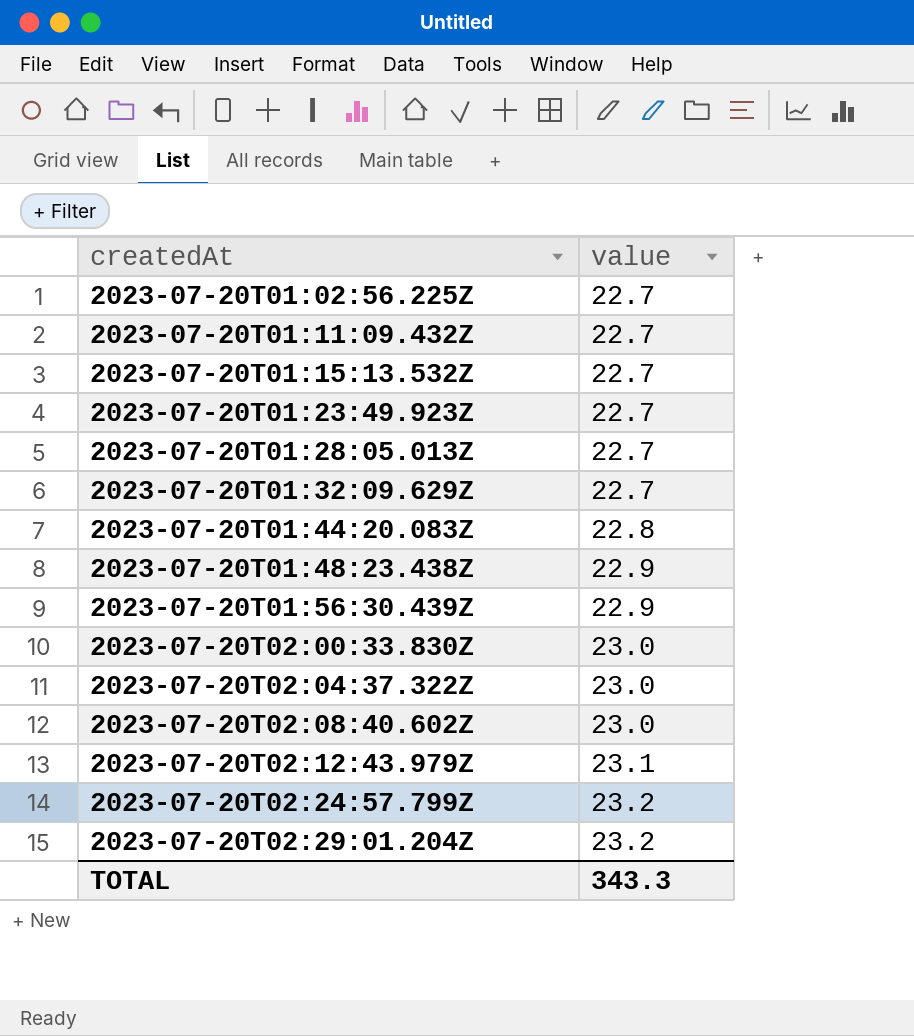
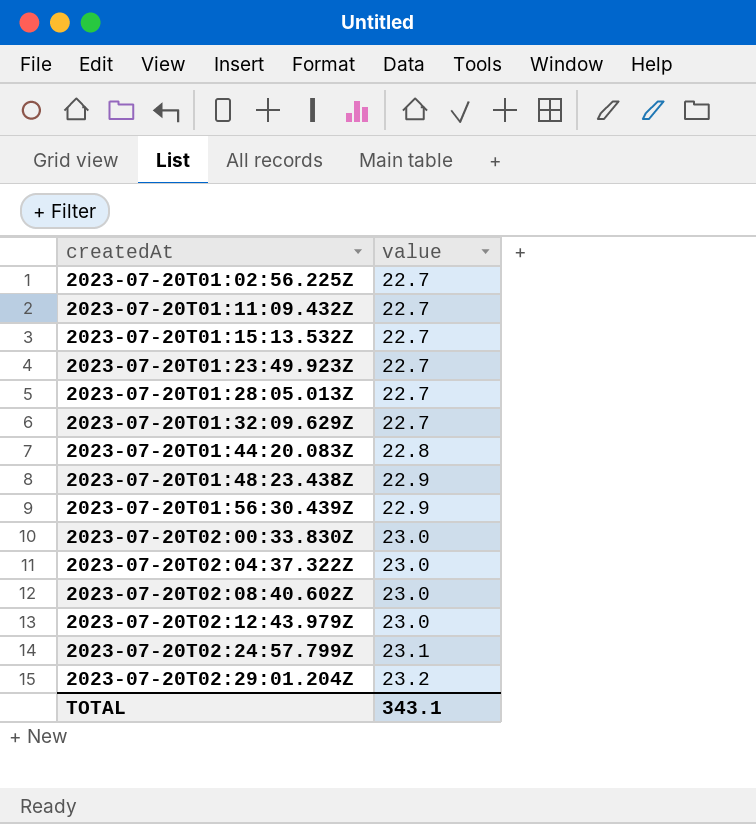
2023-07-20T02:12:43.979Z | value: 23.1 -> 23.0
2023-07-20T02:24:57.799Z | value: 23.2 -> 23.1
TOTAL | value: 343.3 -> 343.1

